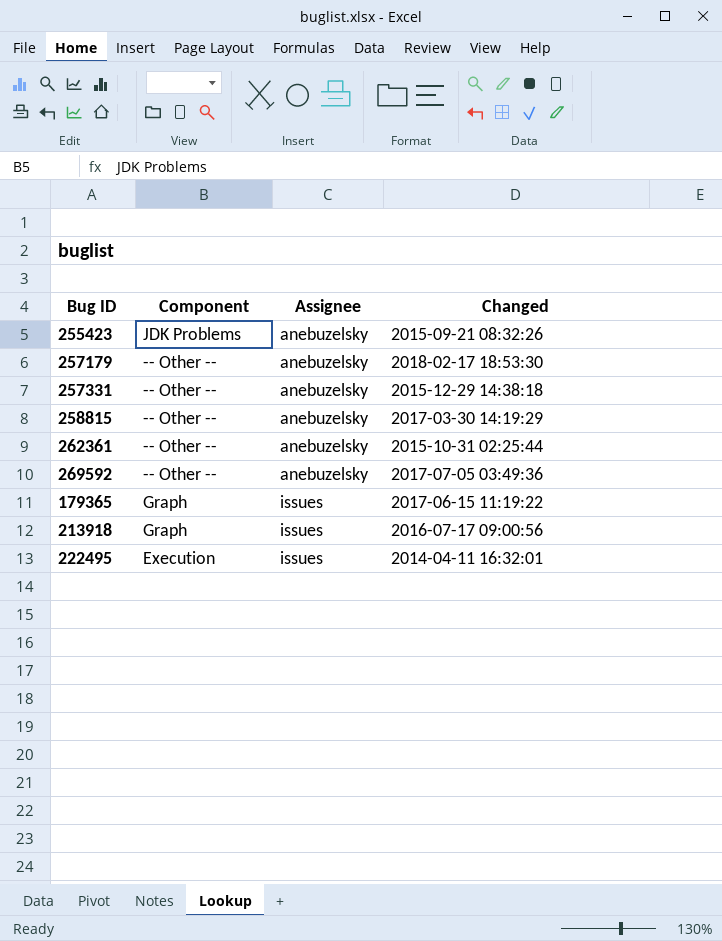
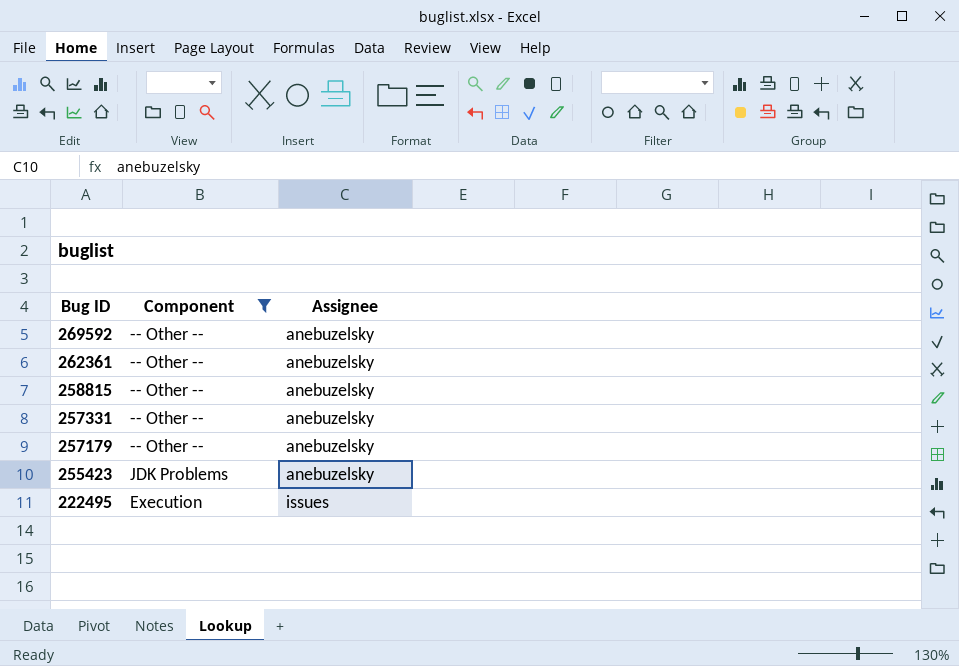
filter: none -> Component != Graph
row order: Assignee ascending -> Bug ID descending
column Changed | position: 4 -> none

